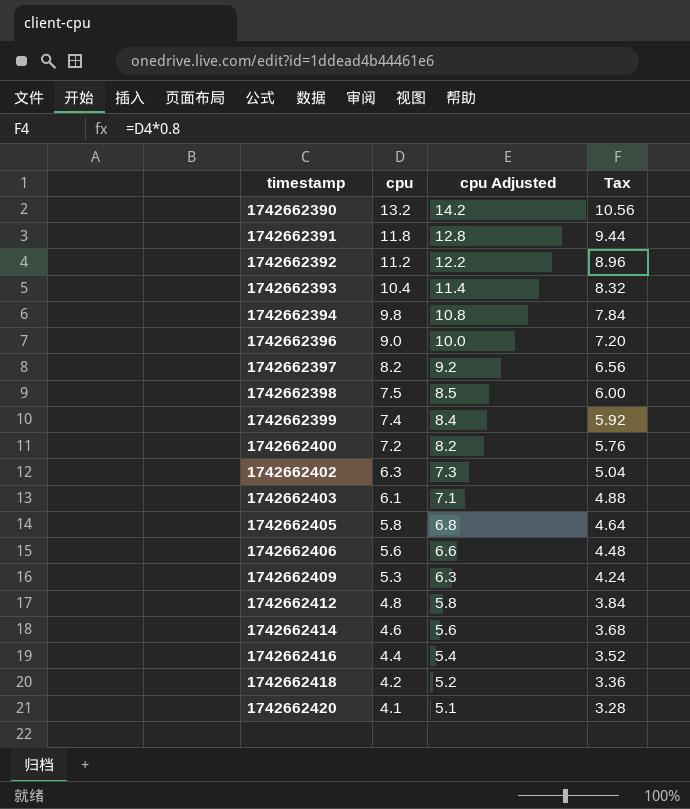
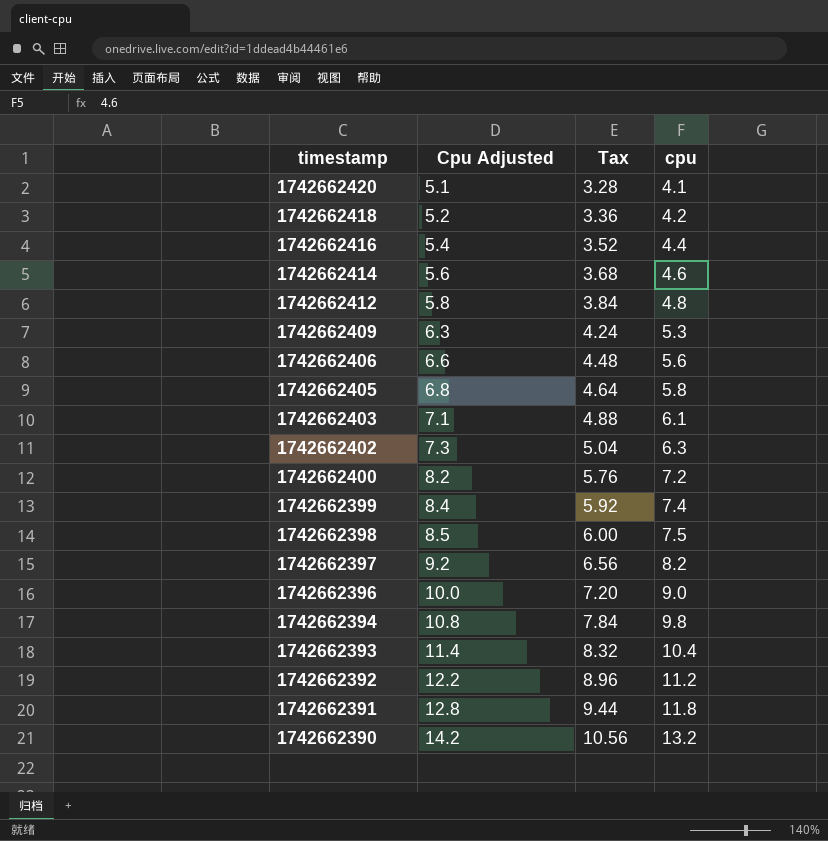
row order: timestamp ascending -> timestamp descending
column name: cpu Adjusted -> Cpu Adjusted
column cpu | position: 2 -> 4

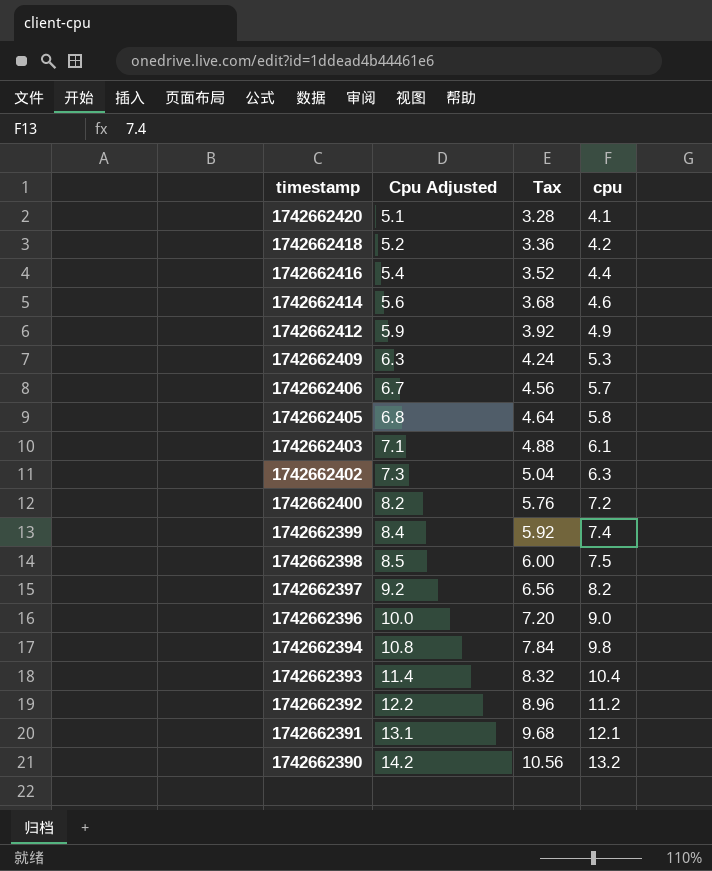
1742662412 | Cpu Adjusted: 5.8 -> 5.9
1742662412 | Tax: 3.84 -> 3.92
1742662412 | cpu: 4.8 -> 4.9
1742662406 | Cpu Adjusted: 6.6 -> 6.7
1742662406 | Tax: 4.48 -> 4.56
1742662406 | cpu: 5.6 -> 5.7
1742662391 | Cpu Adjusted: 12.8 -> 13.1
1742662391 | Tax: 9.44 -> 9.68
1742662391 | cpu: 11.8 -> 12.1

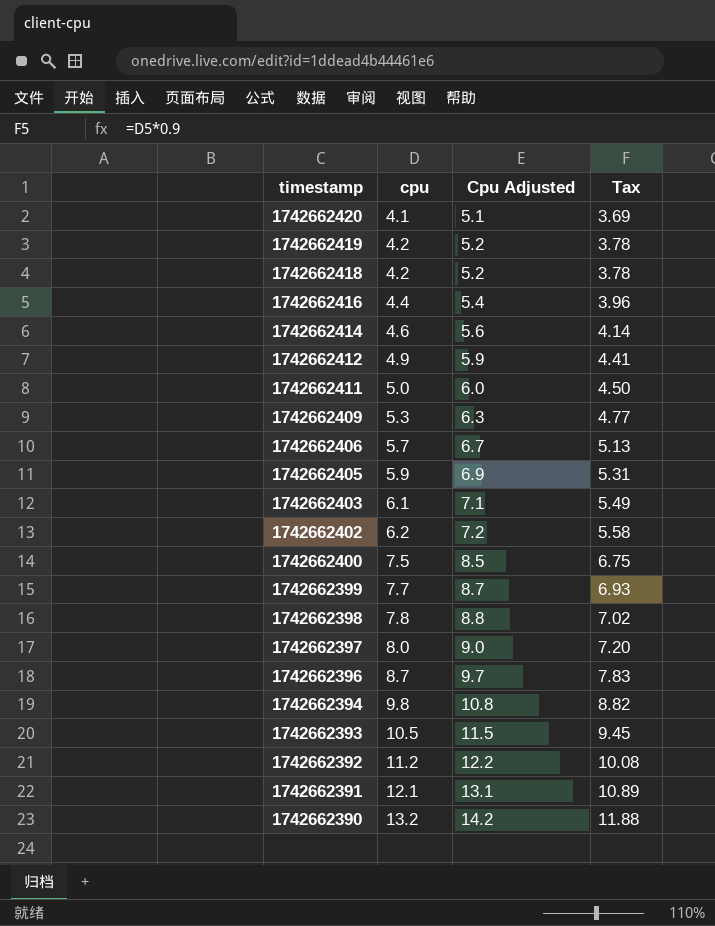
column cpu | position: 4 -> 2
column Tax | formula: [cpu] * 0.8 -> [cpu] * 0.9
row 1742662419: none -> 4.2 | 5.2 | 3.78
row 1742662411: none -> 5.0 | 6.0 | 4.50
1742662405 | cpu: 5.8 -> 5.9
1742662405 | Cpu Adjusted: 6.8 -> 6.9
1742662402 | cpu: 6.3 -> 6.2
1742662402 | Cpu Adjusted: 7.3 -> 7.2
1742662400 | cpu: 7.2 -> 7.5
1742662400 | Cpu Adjusted: 8.2 -> 8.5
1742662399 | cpu: 7.4 -> 7.7
1742662399 | Cpu Adjusted: 8.4 -> 8.7
1742662398 | cpu: 7.5 -> 7.8
1742662398 | Cpu Adjusted: 8.5 -> 8.8
1742662397 | cpu: 8.2 -> 8.0
1742662397 | Cpu Adjusted: 9.2 -> 9.0
1742662396 | cpu: 9.0 -> 8.7
1742662396 | Cpu Adjusted: 10.0 -> 9.7
1742662393 | cpu: 10.4 -> 10.5
1742662393 | Cpu Adjusted: 11.4 -> 11.5

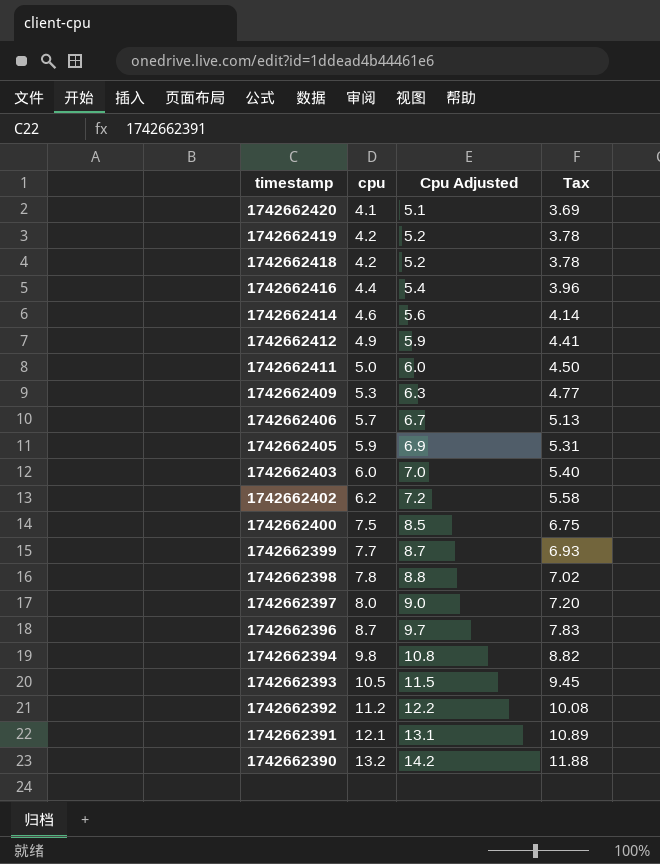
1742662403 | cpu: 6.1 -> 6.0
1742662403 | Cpu Adjusted: 7.1 -> 7.0
1742662403 | Tax: 5.49 -> 5.40

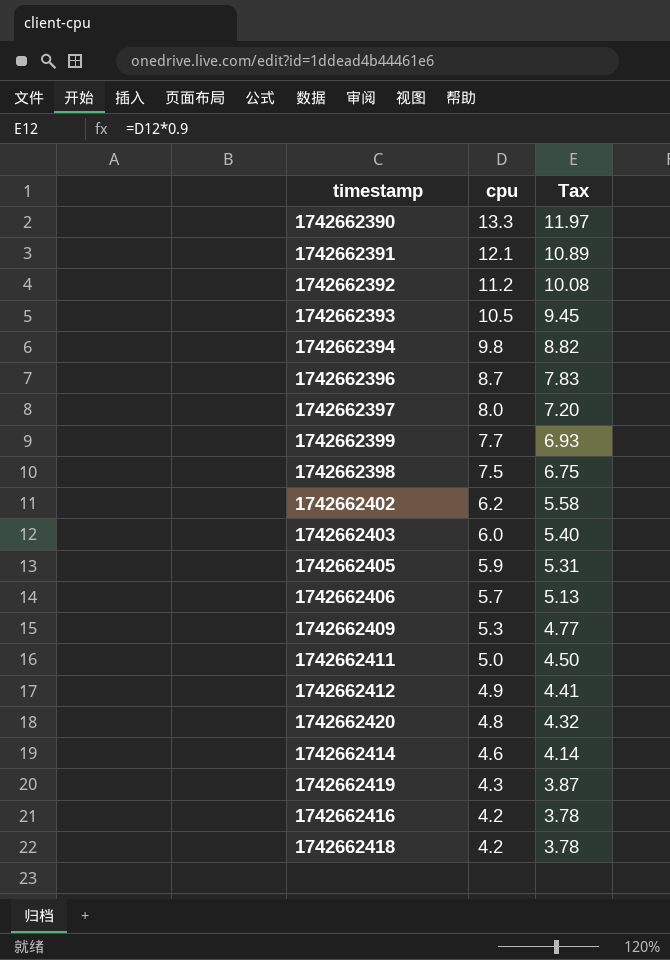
row order: timestamp descending -> cpu descending
column Cpu Adjusted | formula: [cpu] + 1 -> none
row 1742662400: 7.5 | 8.5 | 6.75 -> none
1742662390 | cpu: 13.2 -> 13.3
1742662390 | Tax: 11.88 -> 11.97
1742662398 | cpu: 7.8 -> 7.5
1742662398 | Tax: 7.02 -> 6.75
1742662420 | cpu: 4.1 -> 4.8
1742662420 | Tax: 3.69 -> 4.32
1742662419 | cpu: 4.2 -> 4.3
1742662419 | Tax: 3.78 -> 3.87
1742662416 | cpu: 4.4 -> 4.2
1742662416 | Tax: 3.96 -> 3.78

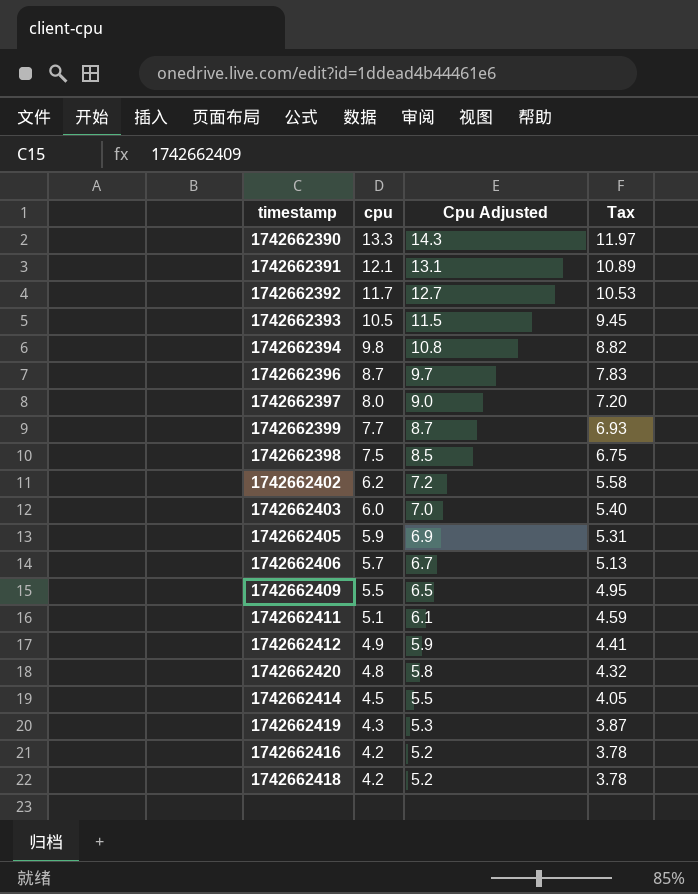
column Cpu Adjusted | formula: none -> [cpu] + 1
1742662392 | cpu: 11.2 -> 11.7
1742662392 | Tax: 10.08 -> 10.53
1742662409 | cpu: 5.3 -> 5.5
1742662409 | Tax: 4.77 -> 4.95
1742662411 | cpu: 5.0 -> 5.1
1742662411 | Tax: 4.50 -> 4.59
1742662414 | cpu: 4.6 -> 4.5
1742662414 | Tax: 4.14 -> 4.05

